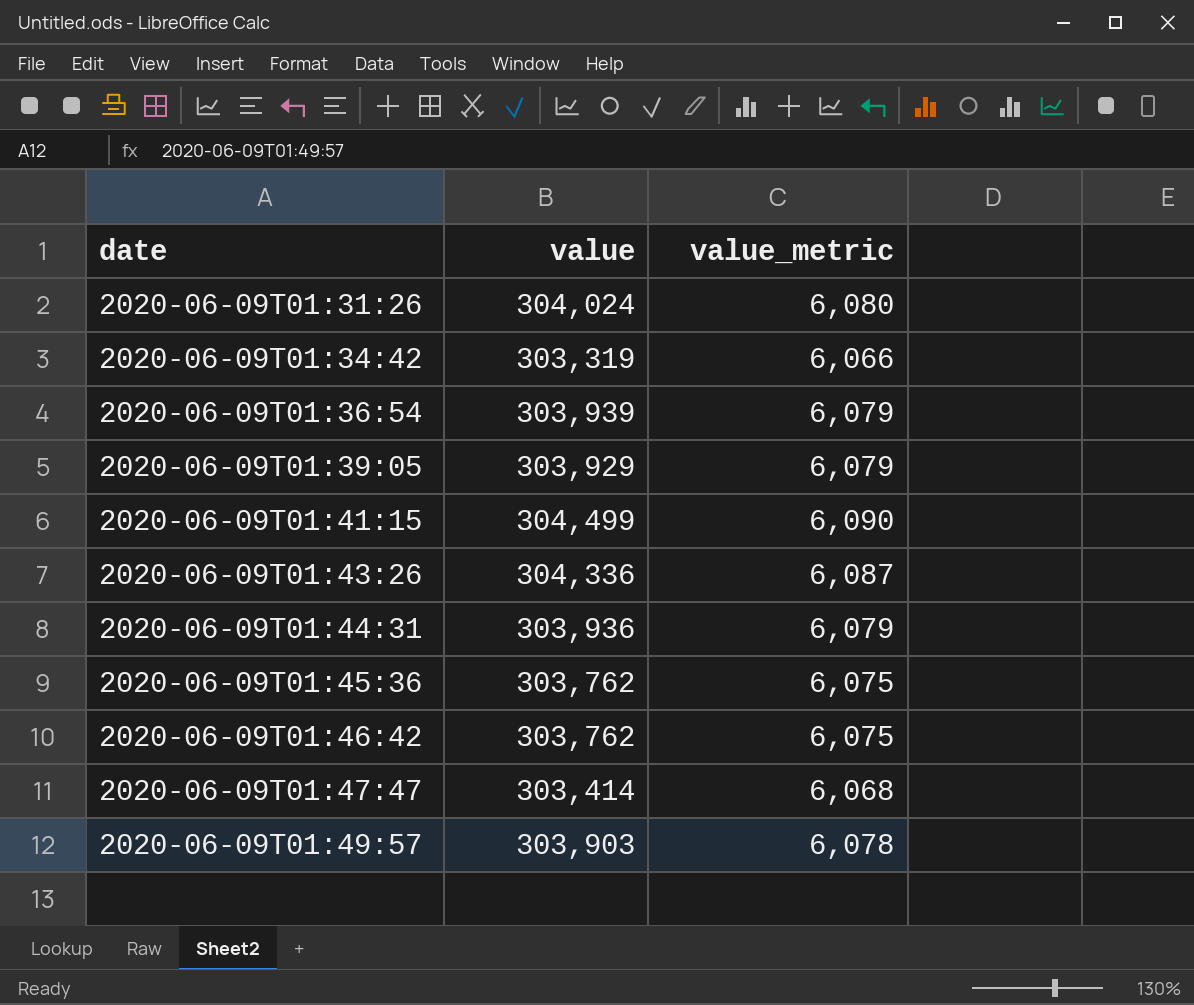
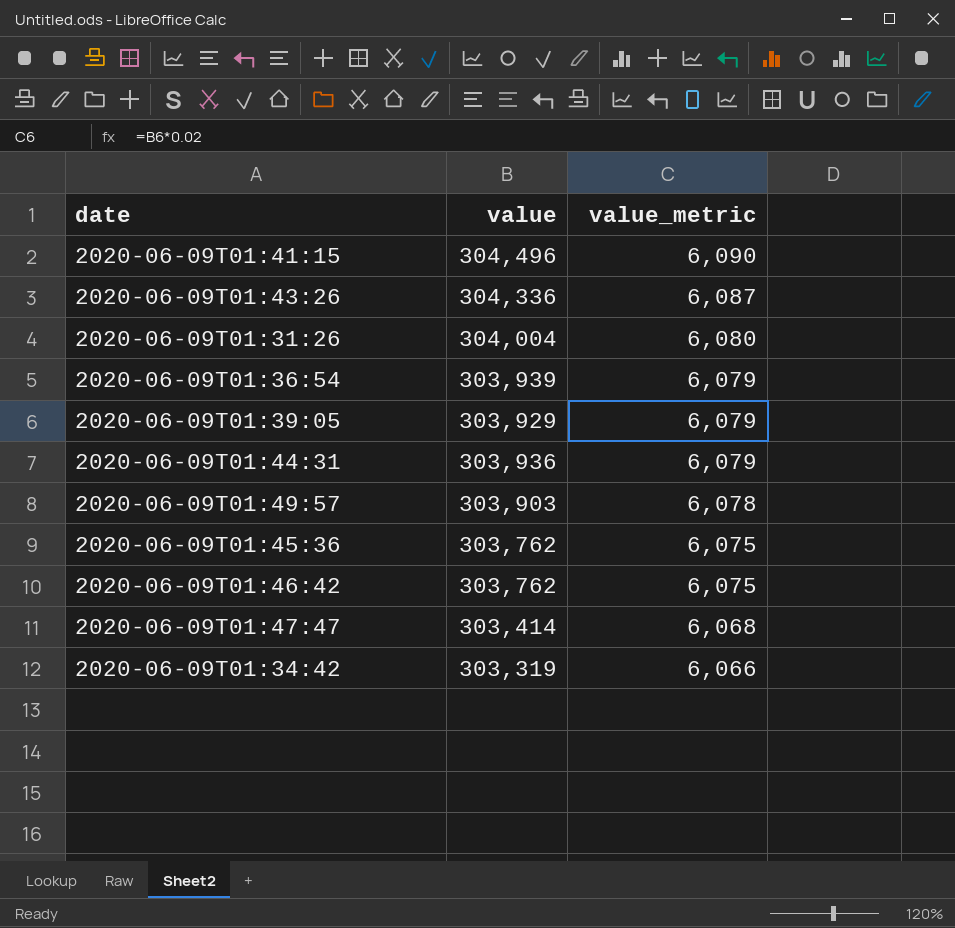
row order: date ascending -> value_metric descending
2020-06-09T01:41:15 | value: 304,499 -> 304,496
2020-06-09T01:31:26 | value: 304,024 -> 304,004

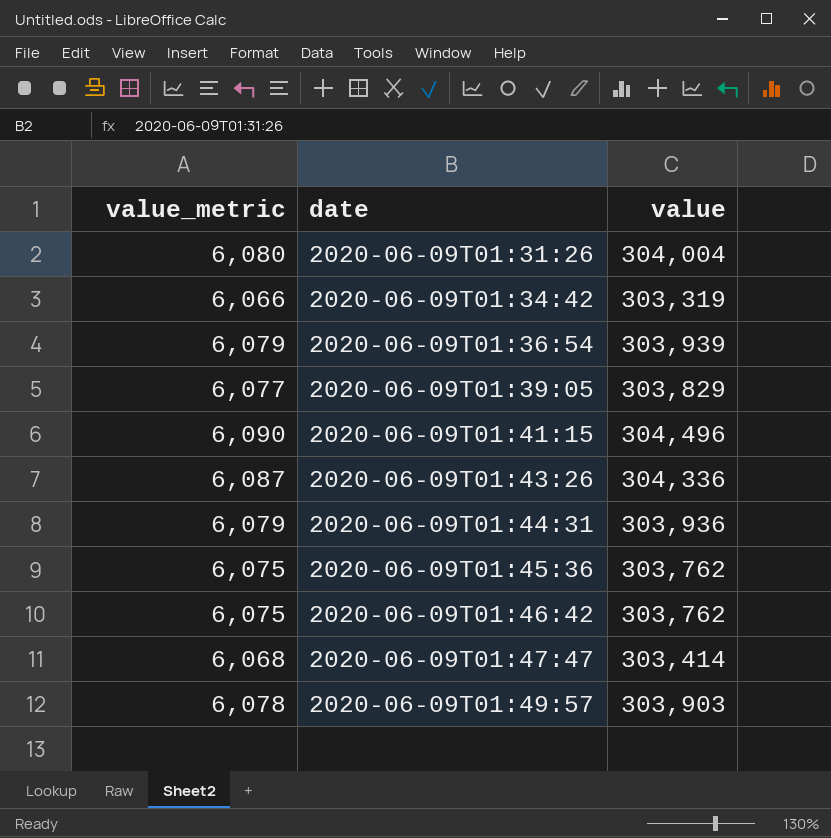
row order: value_metric descending -> date ascending
column value_metric | position: 3 -> 1
2020-06-09T01:39:05 | value_metric: 6,079 -> 6,077
2020-06-09T01:39:05 | value: 303,929 -> 303,829

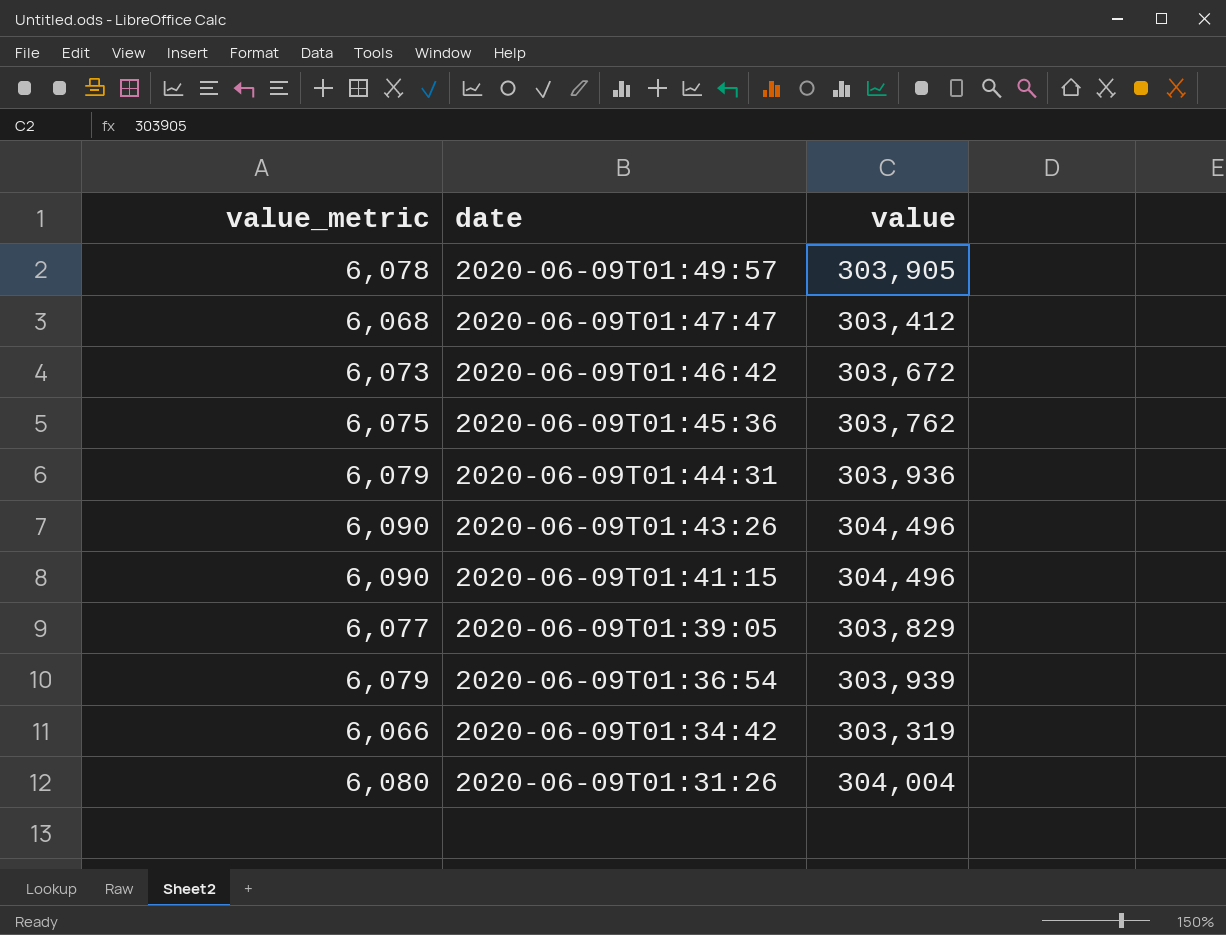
row order: date ascending -> date descending
2020-06-09T01:49:57 | value: 303,903 -> 303,905
2020-06-09T01:47:47 | value: 303,414 -> 303,412
2020-06-09T01:46:42 | value_metric: 6,075 -> 6,073
2020-06-09T01:46:42 | value: 303,762 -> 303,672
2020-06-09T01:43:26 | value_metric: 6,087 -> 6,090
2020-06-09T01:43:26 | value: 304,336 -> 304,496

